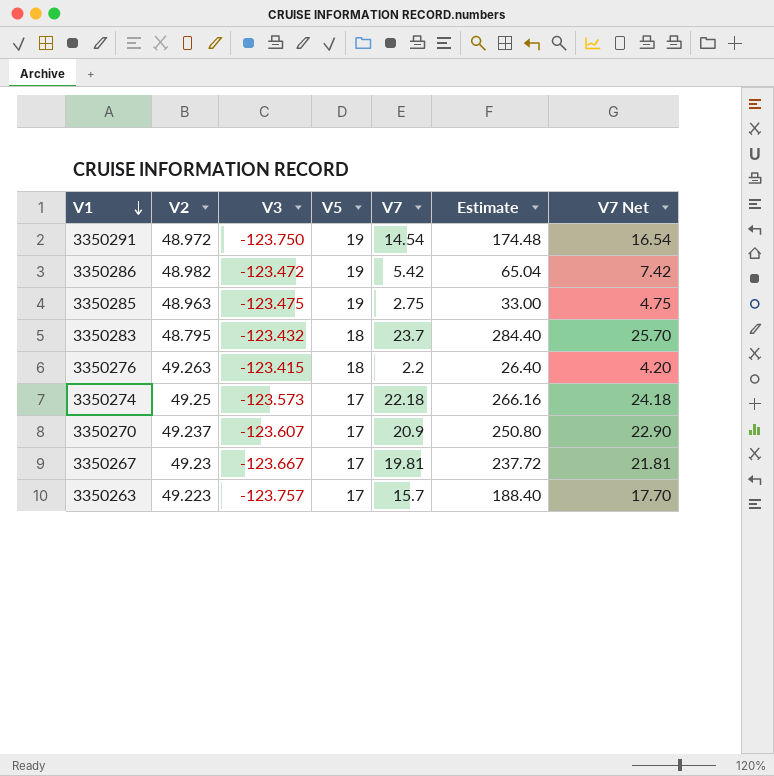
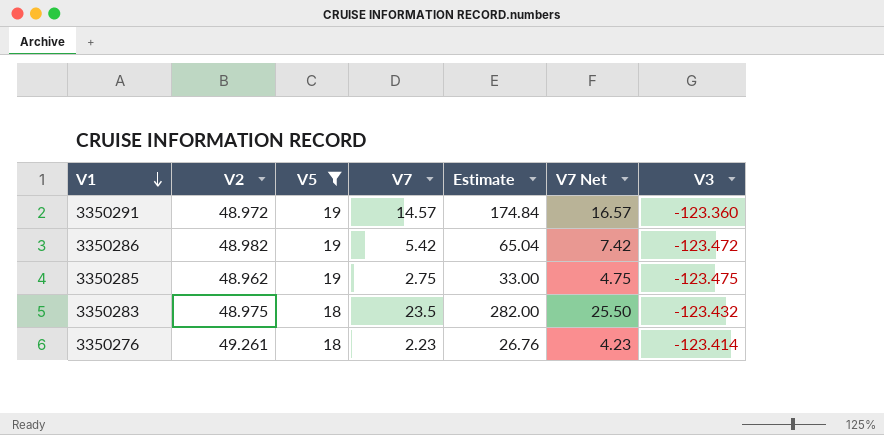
filter: none -> V5 != 17
column V3 | position: 3 -> 7
3350291 | V7: 14.54 -> 14.57
3350291 | Estimate: 174.48 -> 174.84
3350291 | V7 Net: 16.54 -> 16.57
3350291 | V3: -123.750 -> -123.360
3350285 | V2: 48.963 -> 48.962
3350283 | V2: 48.795 -> 48.975
3350283 | V7: 23.7 -> 23.5
3350283 | Estimate: 284.40 -> 282.00
3350283 | V7 Net: 25.70 -> 25.50
3350276 | V2: 49.263 -> 49.261
3350276 | V7: 2.2 -> 2.23
3350276 | Estimate: 26.40 -> 26.76
3350276 | V7 Net: 4.20 -> 4.23
3350276 | V3: -123.415 -> -123.414

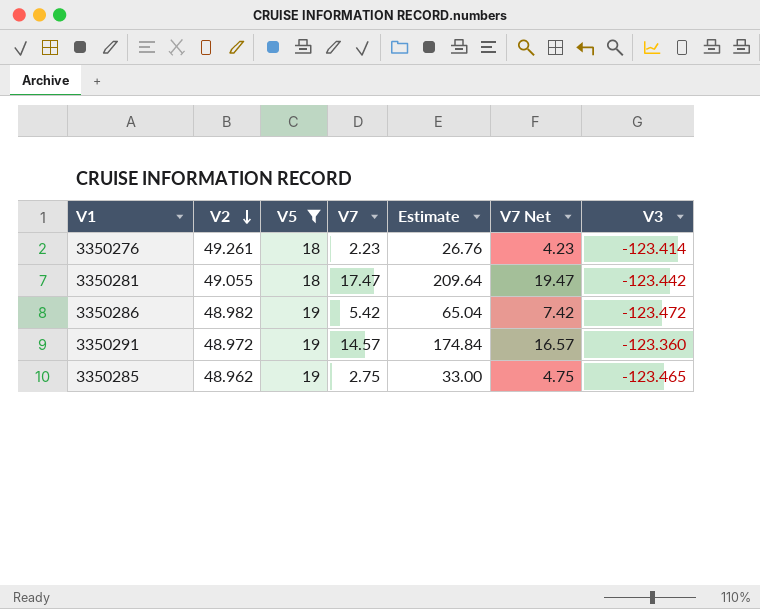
row order: V1 descending -> V2 descending
row 3350283: 48.975 | 18 | 23.5 | 282.00 | 25.50 | -123.432 -> none
row 3350281: none -> 49.055 | 18 | 17.47 | 209.64 | 19.47 | -123.442
3350285 | V3: -123.475 -> -123.465

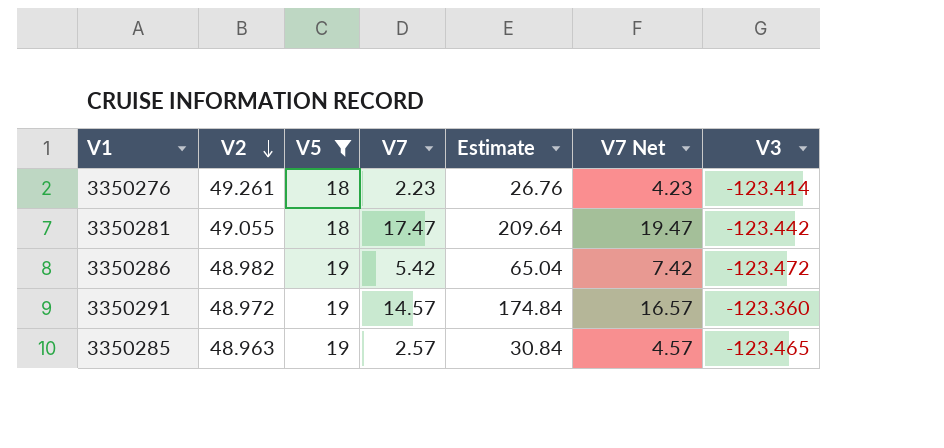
3350285 | V2: 48.962 -> 48.963
3350285 | V7: 2.75 -> 2.57
3350285 | Estimate: 33.00 -> 30.84
3350285 | V7 Net: 4.75 -> 4.57

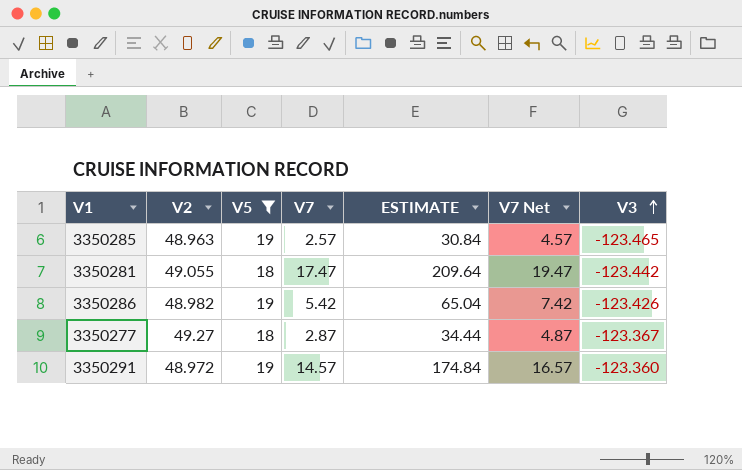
row order: V2 descending -> V3 ascending
column name: Estimate -> ESTIMATE
row 3350276: 49.261 | 18 | 2.23 | 26.76 | 4.23 | -123.414 -> none
3350286 | V3: -123.472 -> -123.426
row 3350277: none -> 49.27 | 18 | 2.87 | 34.44 | 4.87 | -123.367

